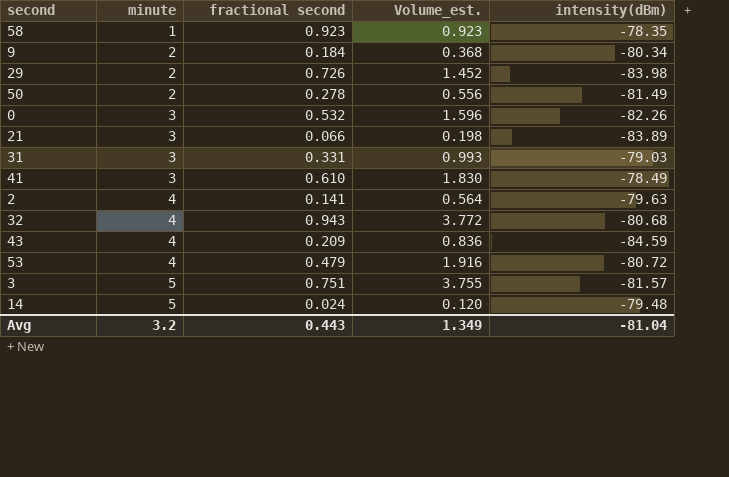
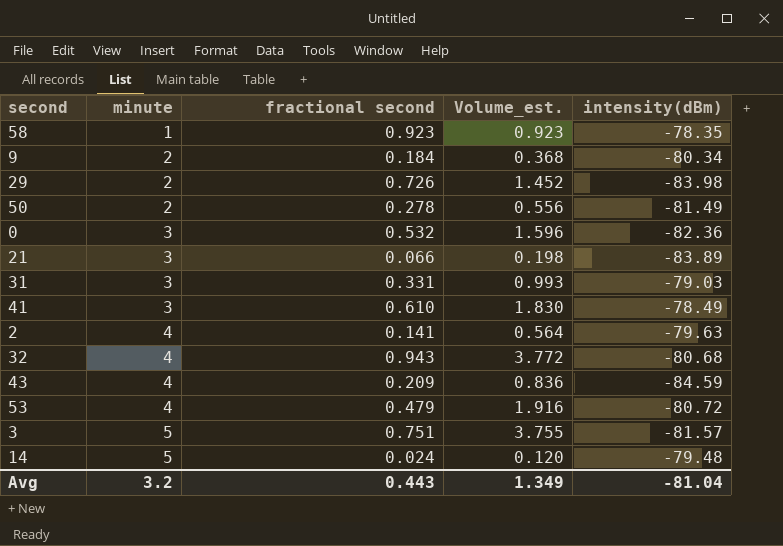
0 | intensity(dBm): -82.26 -> -82.36

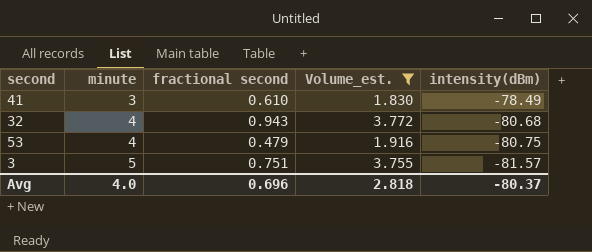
filter: none -> Volume_est. >= 1.830
53 | intensity(dBm): -80.72 -> -80.75
Avg | minute: 3.2 -> 4.0
Avg | fractional second: 0.443 -> 0.696
Avg | Volume_est.: 1.349 -> 2.818
Avg | intensity(dBm): -81.04 -> -80.37

